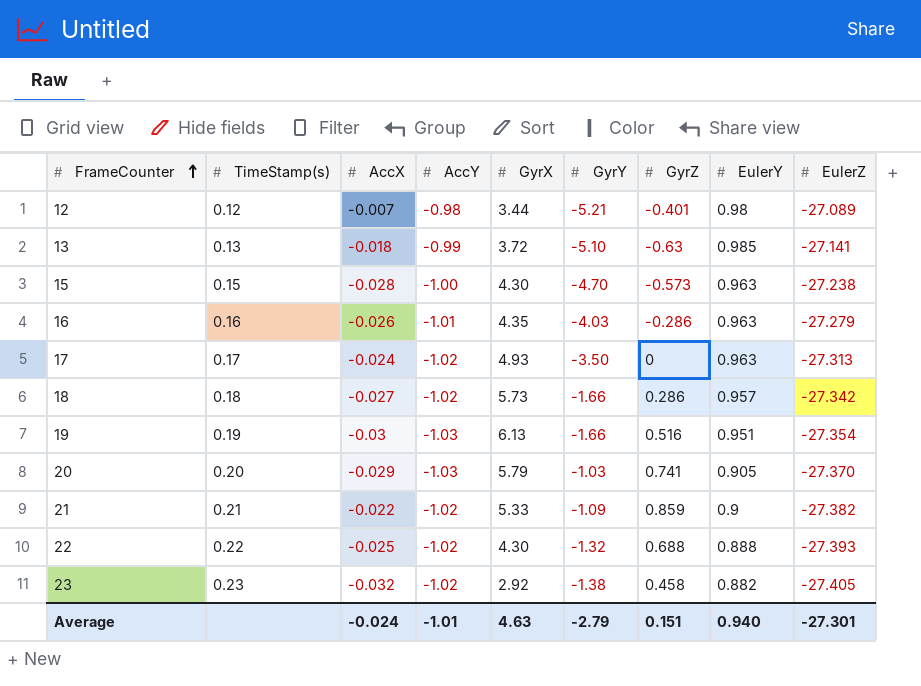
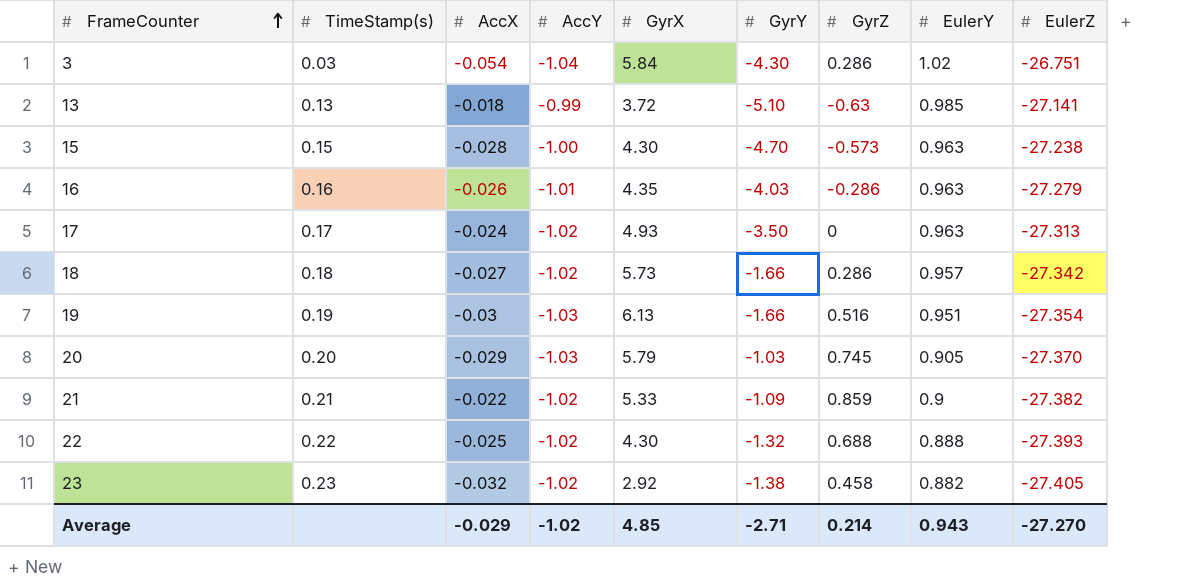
row 12: 0.12 | -0.007 | -0.98 | 3.44 | -5.21 | -0.401 | 0.98 | -27.089 -> none
row 3: none -> 0.03 | -0.054 | -1.04 | 5.84 | -4.30 | 0.286 | 1.02 | -26.751
20 | GyrZ: 0.741 -> 0.745
Average | AccX: -0.024 -> -0.029
Average | AccY: -1.01 -> -1.02
Average | GyrX: 4.63 -> 4.85
Average | GyrY: -2.79 -> -2.71
Average | GyrZ: 0.151 -> 0.214
Average | EulerY: 0.940 -> 0.943
Average | EulerZ: -27.301 -> -27.270

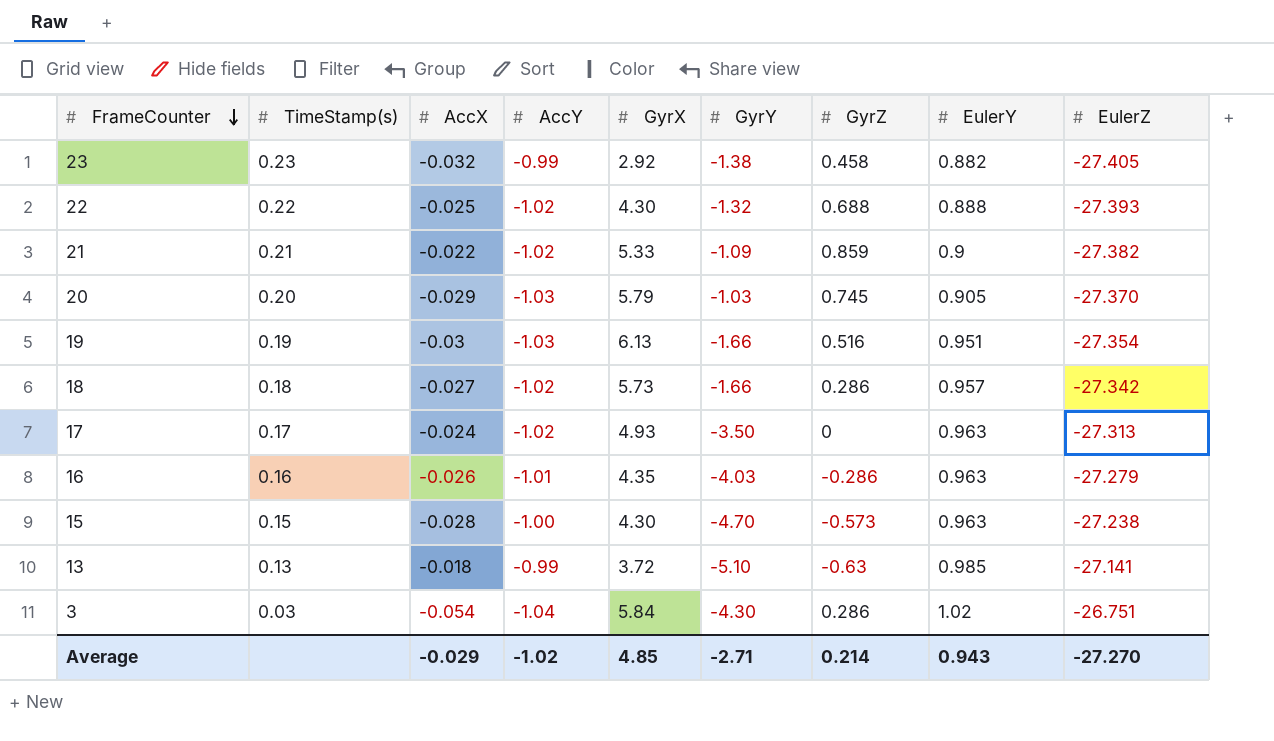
row order: FrameCounter ascending -> FrameCounter descending
23 | AccY: -1.02 -> -0.99

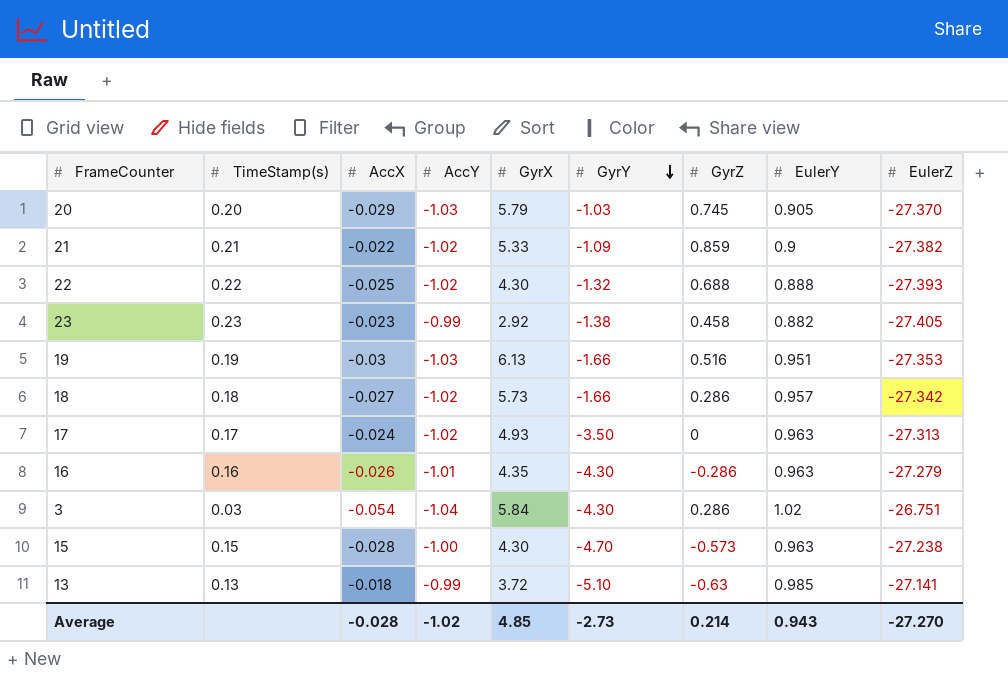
row order: FrameCounter descending -> GyrY descending
23 | AccX: -0.032 -> -0.023
19 | EulerZ: -27.354 -> -27.353
16 | GyrY: -4.03 -> -4.30
Average | AccX: -0.029 -> -0.028
Average | GyrY: -2.71 -> -2.73

